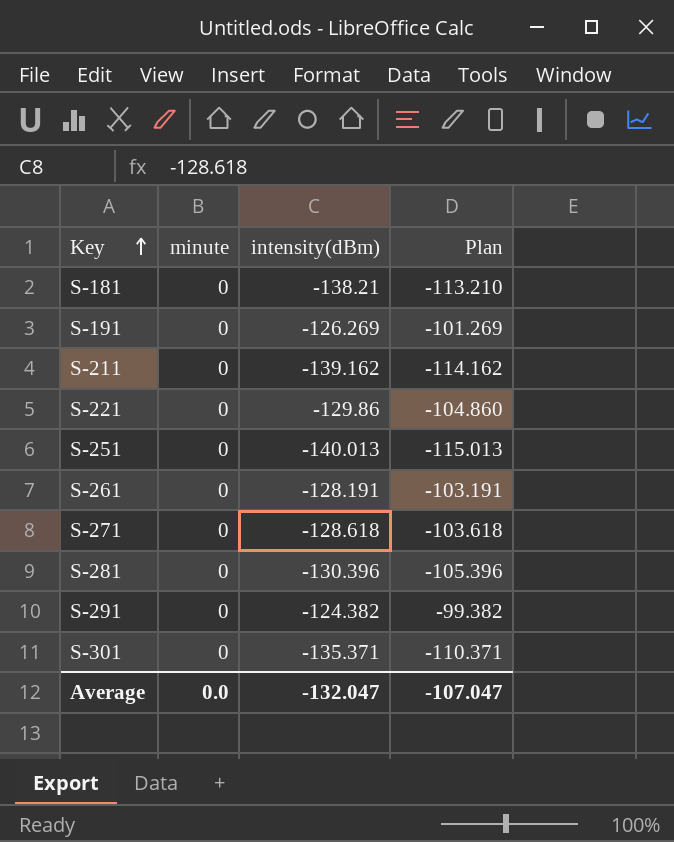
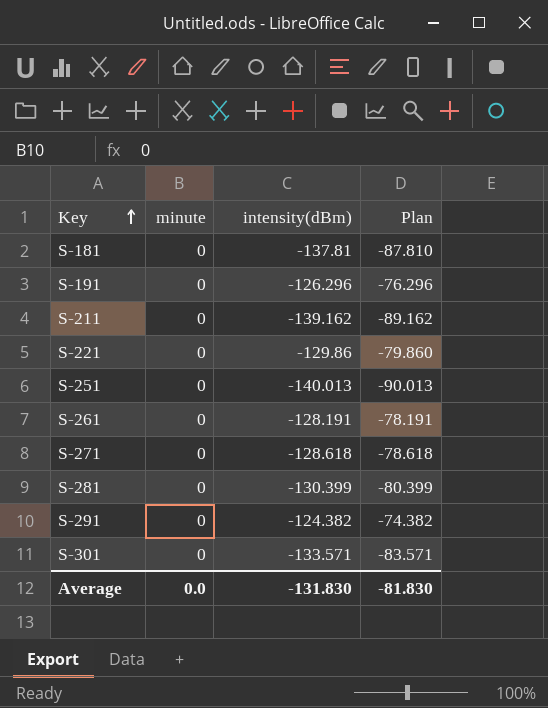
column Plan | formula: [intensity(dBm)] + 25 -> [intensity(dBm)] + 50
S-181 | intensity(dBm): -138.21 -> -137.81
S-191 | intensity(dBm): -126.269 -> -126.296
S-281 | intensity(dBm): -130.396 -> -130.399
S-301 | intensity(dBm): -135.371 -> -133.571
Average | intensity(dBm): -132.047 -> -131.830
Average | Plan: -107.047 -> -81.830

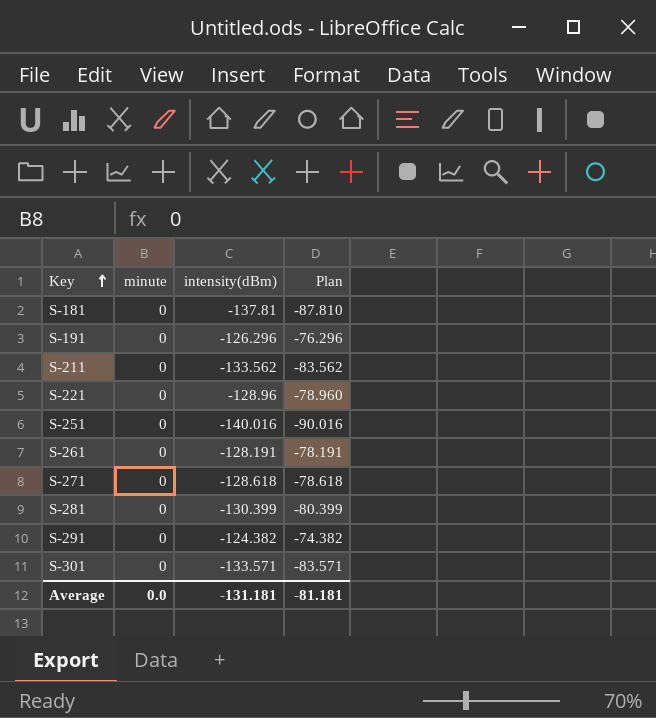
S-211 | intensity(dBm): -139.162 -> -133.562
S-211 | Plan: -89.162 -> -83.562
S-221 | intensity(dBm): -129.86 -> -128.96
S-221 | Plan: -79.860 -> -78.960
S-251 | intensity(dBm): -140.013 -> -140.016
S-251 | Plan: -90.013 -> -90.016
Average | intensity(dBm): -131.830 -> -131.181
Average | Plan: -81.830 -> -81.181

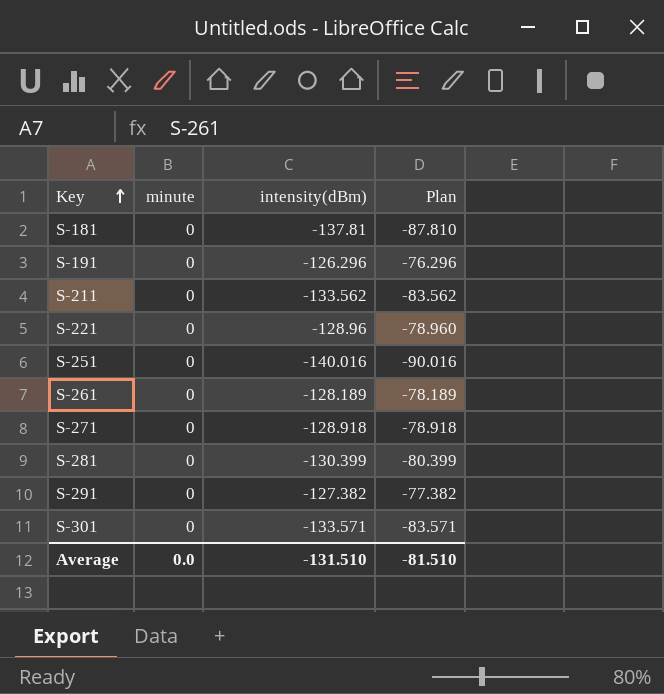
S-261 | intensity(dBm): -128.191 -> -128.189
S-261 | Plan: -78.191 -> -78.189
S-271 | intensity(dBm): -128.618 -> -128.918
S-271 | Plan: -78.618 -> -78.918
S-291 | intensity(dBm): -124.382 -> -127.382
S-291 | Plan: -74.382 -> -77.382
Average | intensity(dBm): -131.181 -> -131.510
Average | Plan: -81.181 -> -81.510

